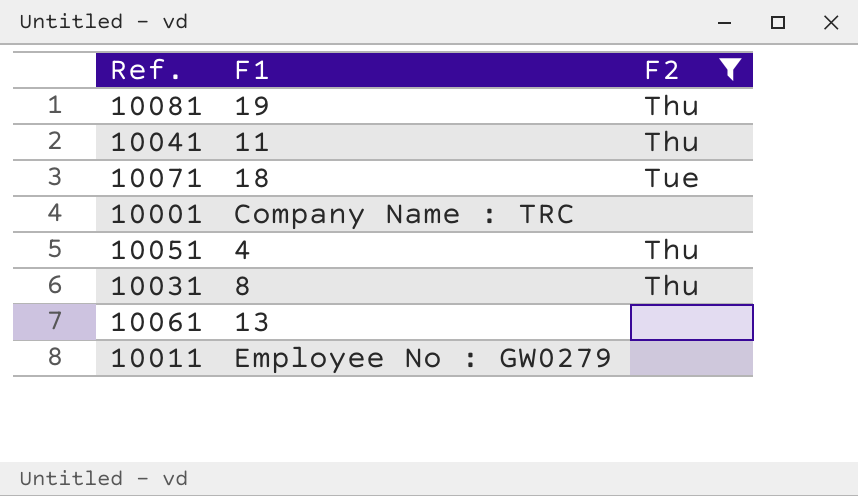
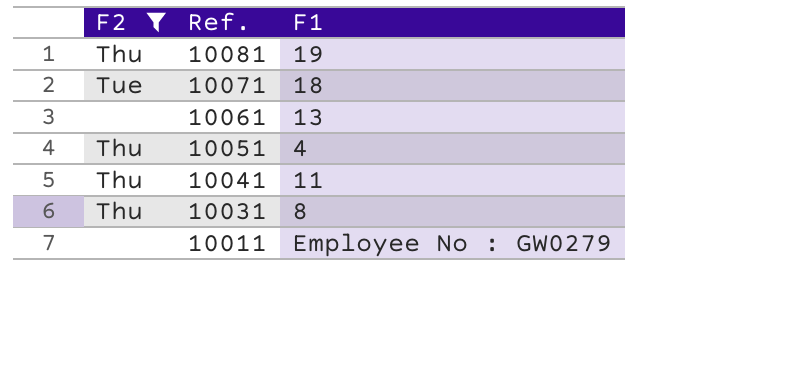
row order: none -> Ref. descending
column F2 | position: 3 -> 1
row 10001: Company Name : TRC | none -> none

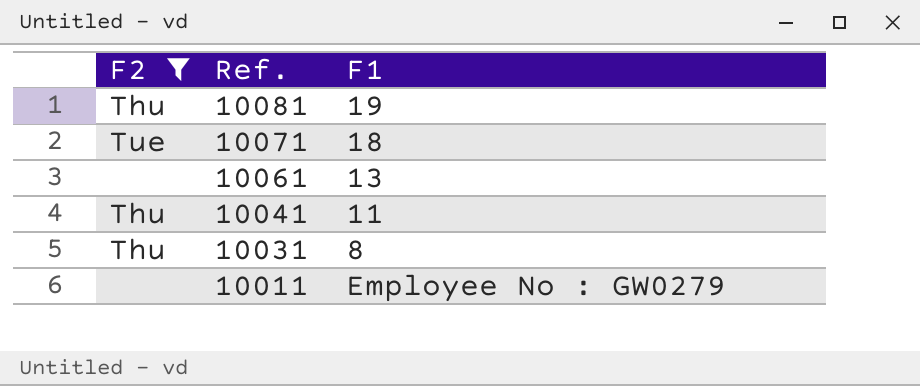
row 10051: Thu | 4 -> none

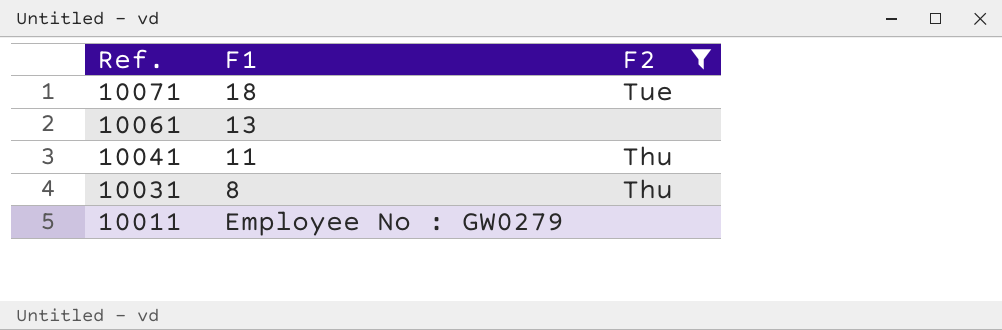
column F2 | position: 1 -> 3
row 10081: Thu | 19 -> none

